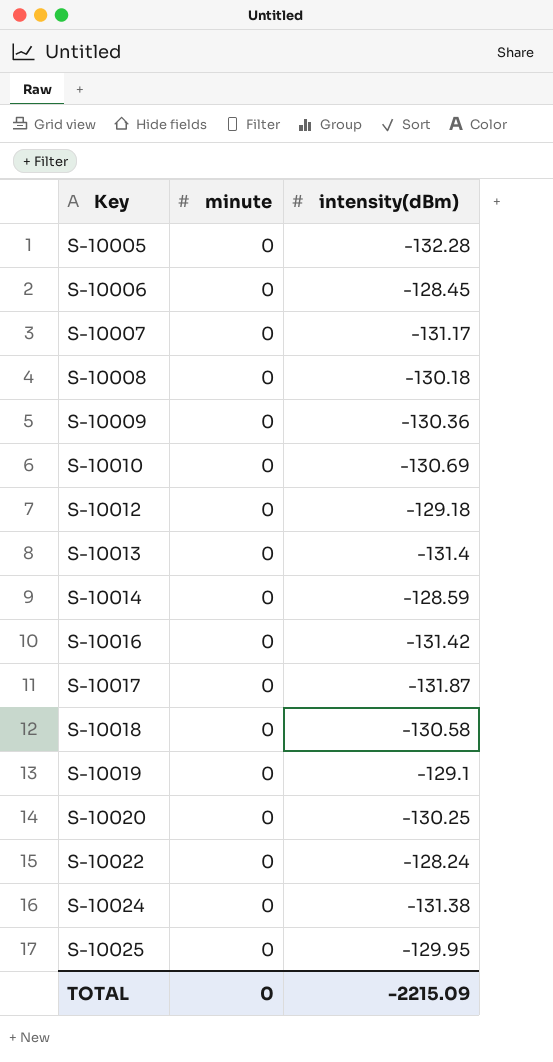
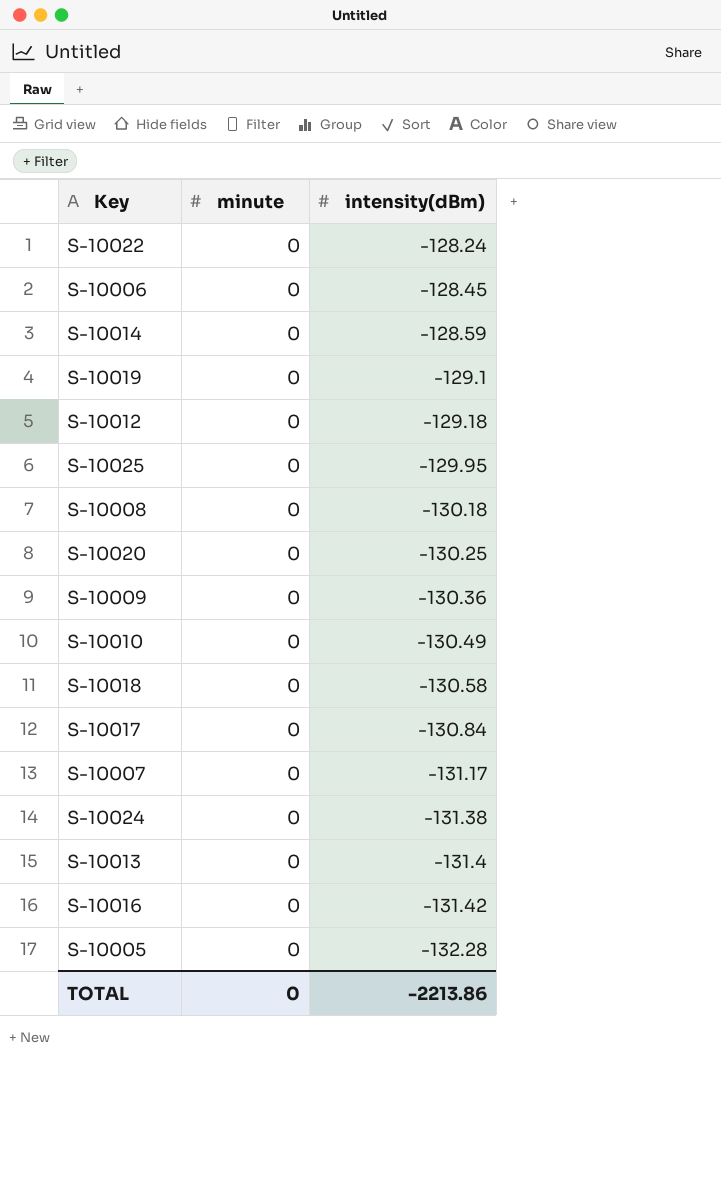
row order: Key ascending -> intensity(dBm) descending
S-10010 | intensity(dBm): -130.69 -> -130.49
S-10017 | intensity(dBm): -131.87 -> -130.84
TOTAL | intensity(dBm): -2215.09 -> -2213.86

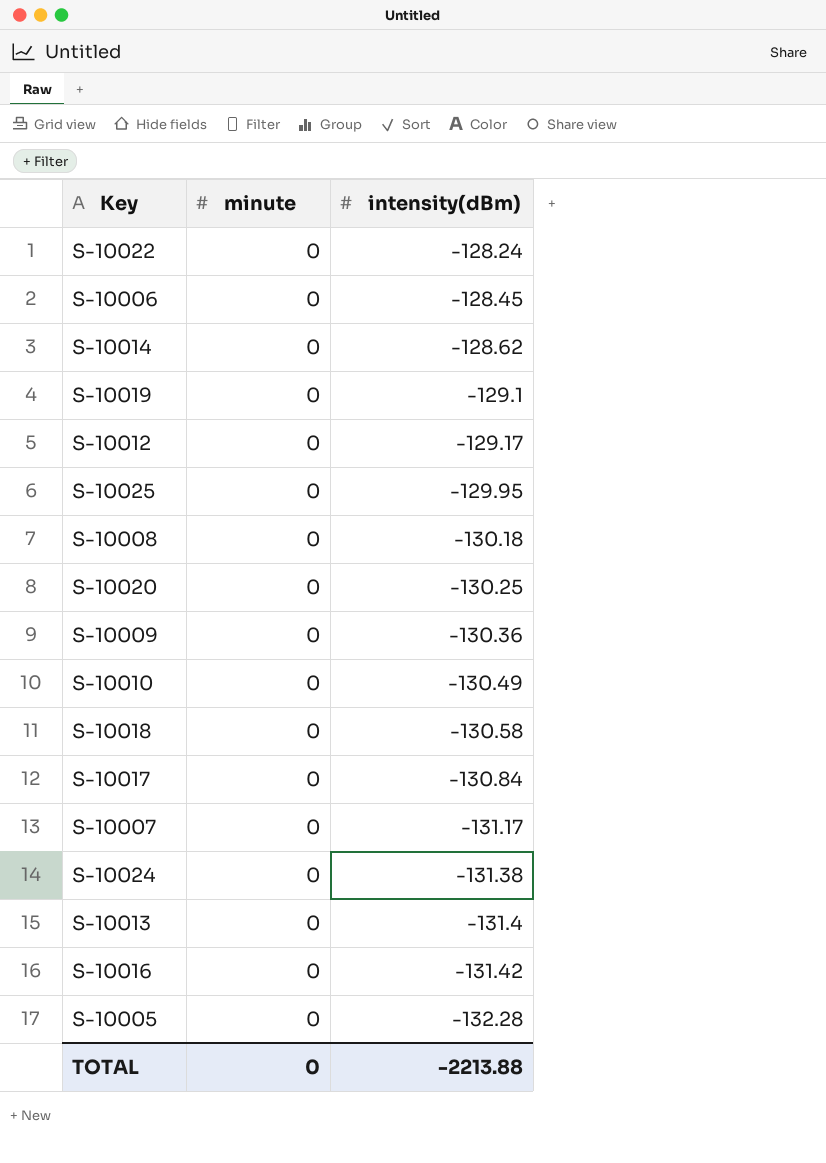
S-10014 | intensity(dBm): -128.59 -> -128.62
S-10012 | intensity(dBm): -129.18 -> -129.17
TOTAL | intensity(dBm): -2213.86 -> -2213.88

